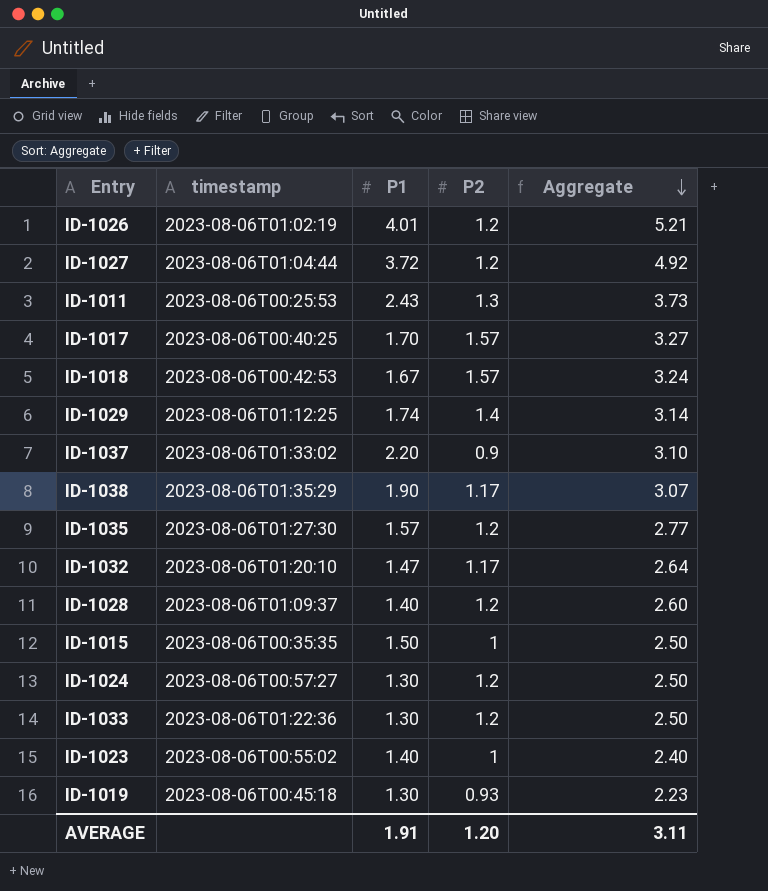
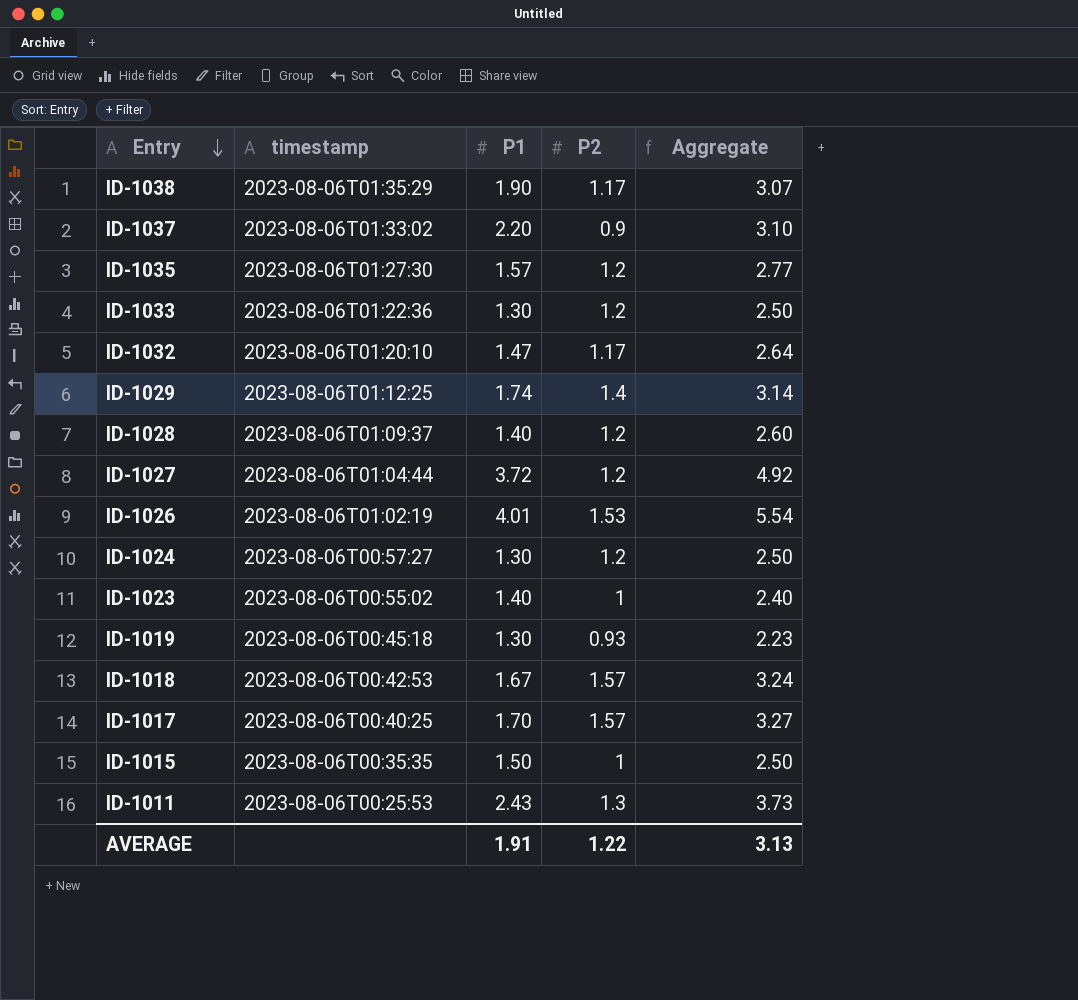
row order: Aggregate descending -> Entry descending
ID-1026 | P2: 1.2 -> 1.53
ID-1026 | Aggregate: 5.21 -> 5.54
AVERAGE | P2: 1.20 -> 1.22
AVERAGE | Aggregate: 3.11 -> 3.13

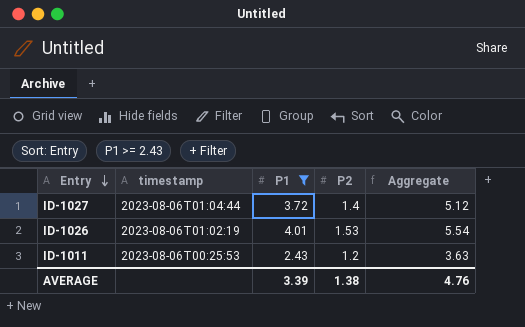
filter: none -> P1 >= 2.43
ID-1027 | P2: 1.2 -> 1.4
ID-1027 | Aggregate: 4.92 -> 5.12
ID-1011 | P2: 1.3 -> 1.2
ID-1011 | Aggregate: 3.73 -> 3.63
AVERAGE | P1: 1.91 -> 3.39
AVERAGE | P2: 1.22 -> 1.38
AVERAGE | Aggregate: 3.13 -> 4.76

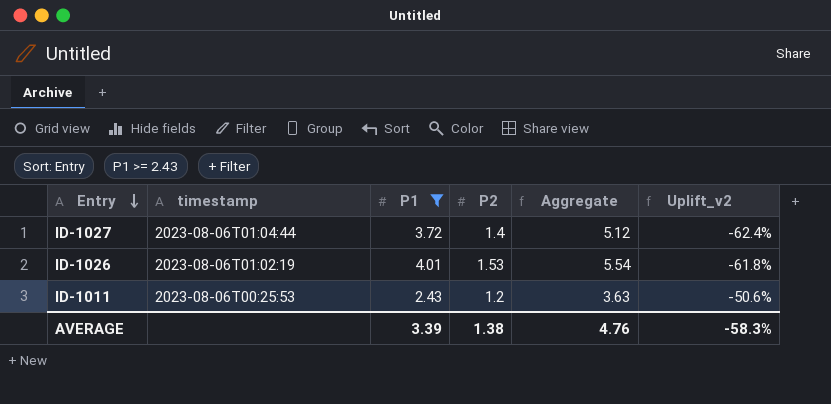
column Uplift_v2 | formula: none -> ([P2] - [P1]) / [P1]

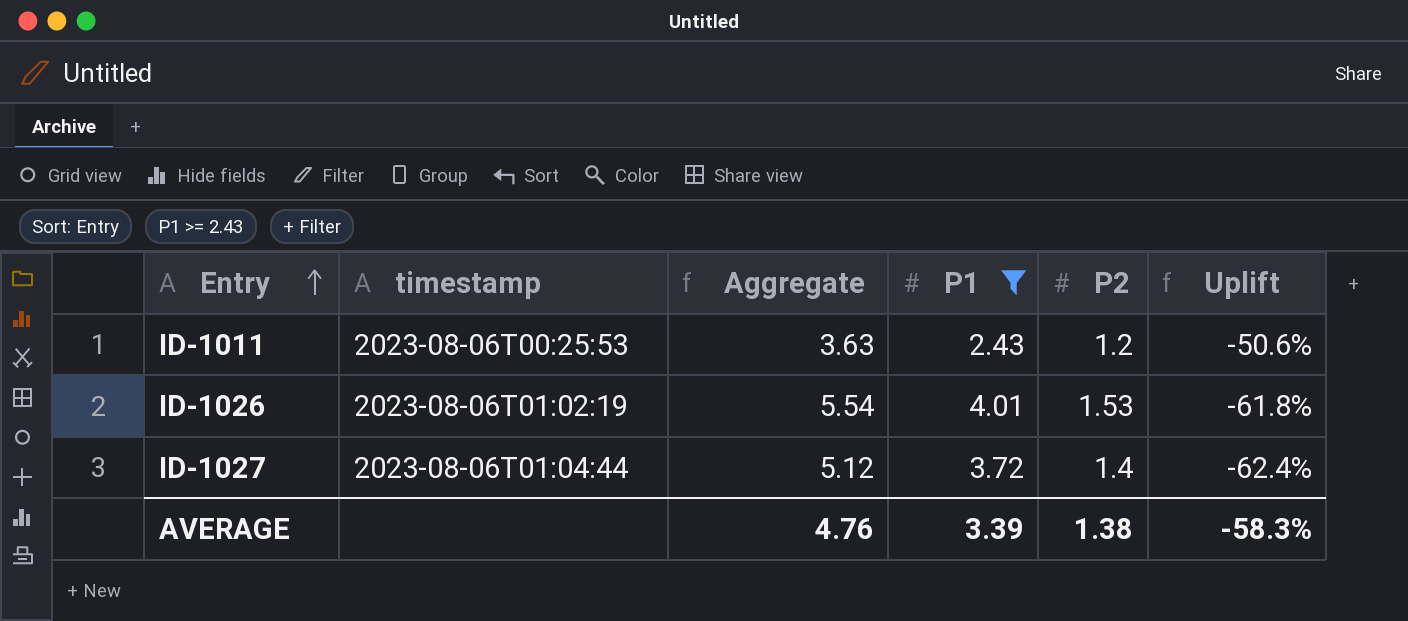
row order: Entry descending -> Entry ascending
column Aggregate | position: 5 -> 3
column name: Uplift_v2 -> Uplift

